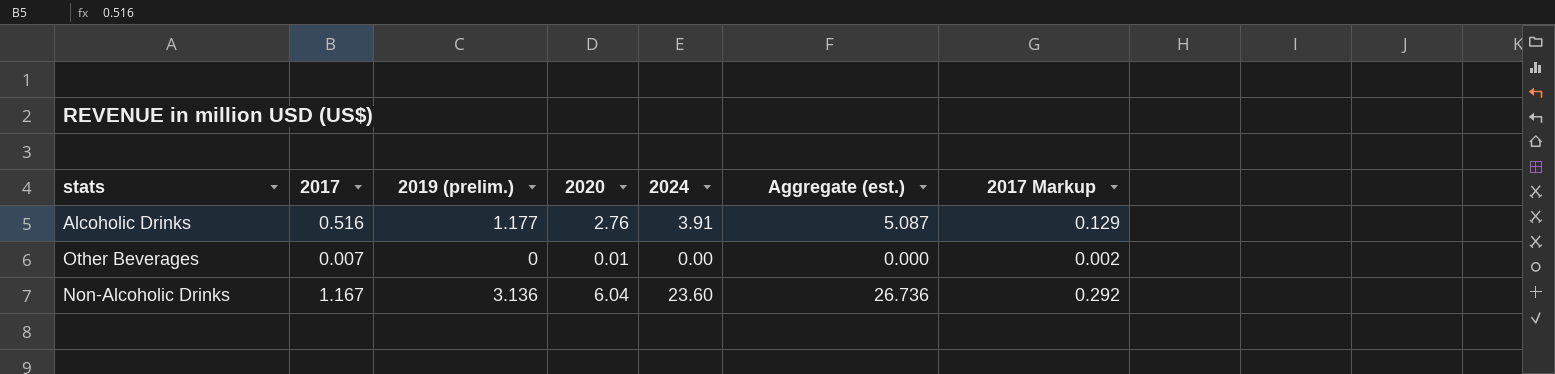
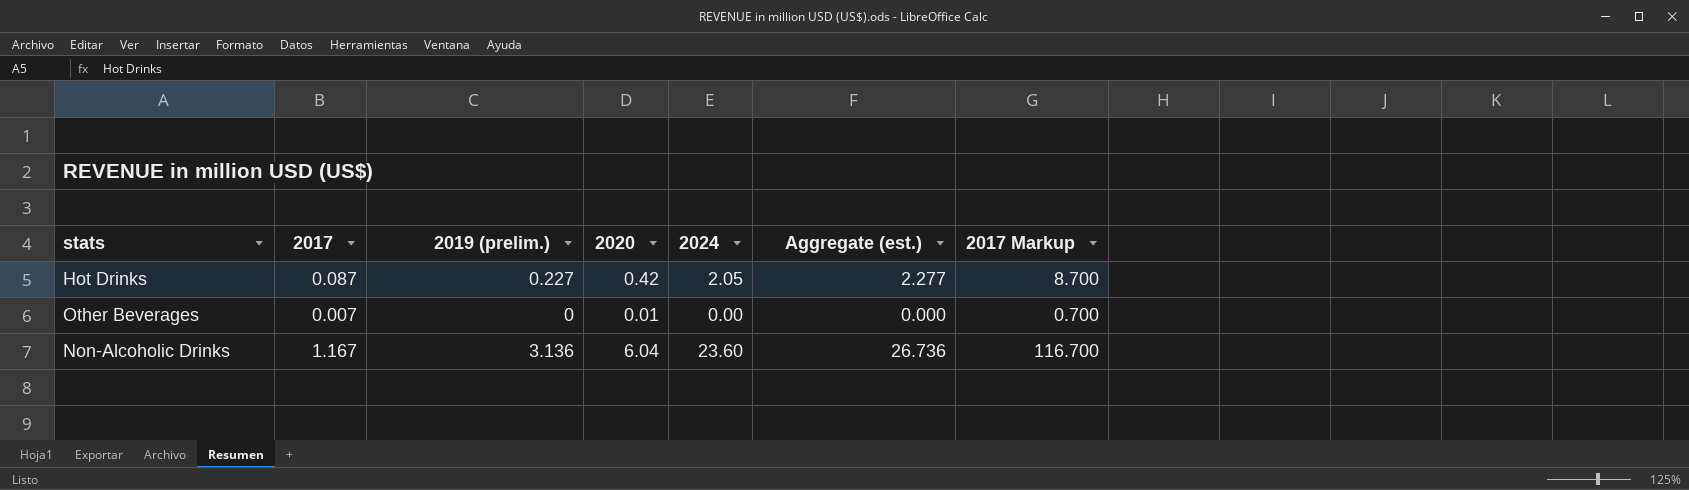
column 2017 Markup | formula: [2017] * 0.25 -> [2017] * 100
row Alcoholic Drinks: 0.516 | 1.177 | 2.76 | 3.91 | 5.087 | 0.129 -> none
row Hot Drinks: none -> 0.087 | 0.227 | 0.42 | 2.05 | 2.277 | 8.700

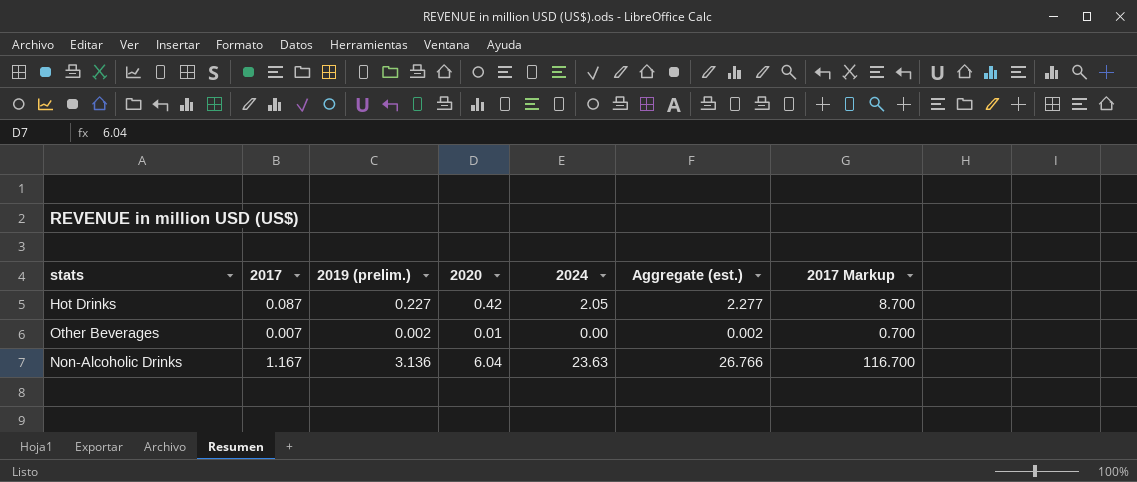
Other Beverages | 2019 (prelim.): 0 -> 0.002
Other Beverages | Aggregate (est.): 0.000 -> 0.002
Non-Alcoholic Drinks | 2024: 23.60 -> 23.63
Non-Alcoholic Drinks | Aggregate (est.): 26.736 -> 26.766

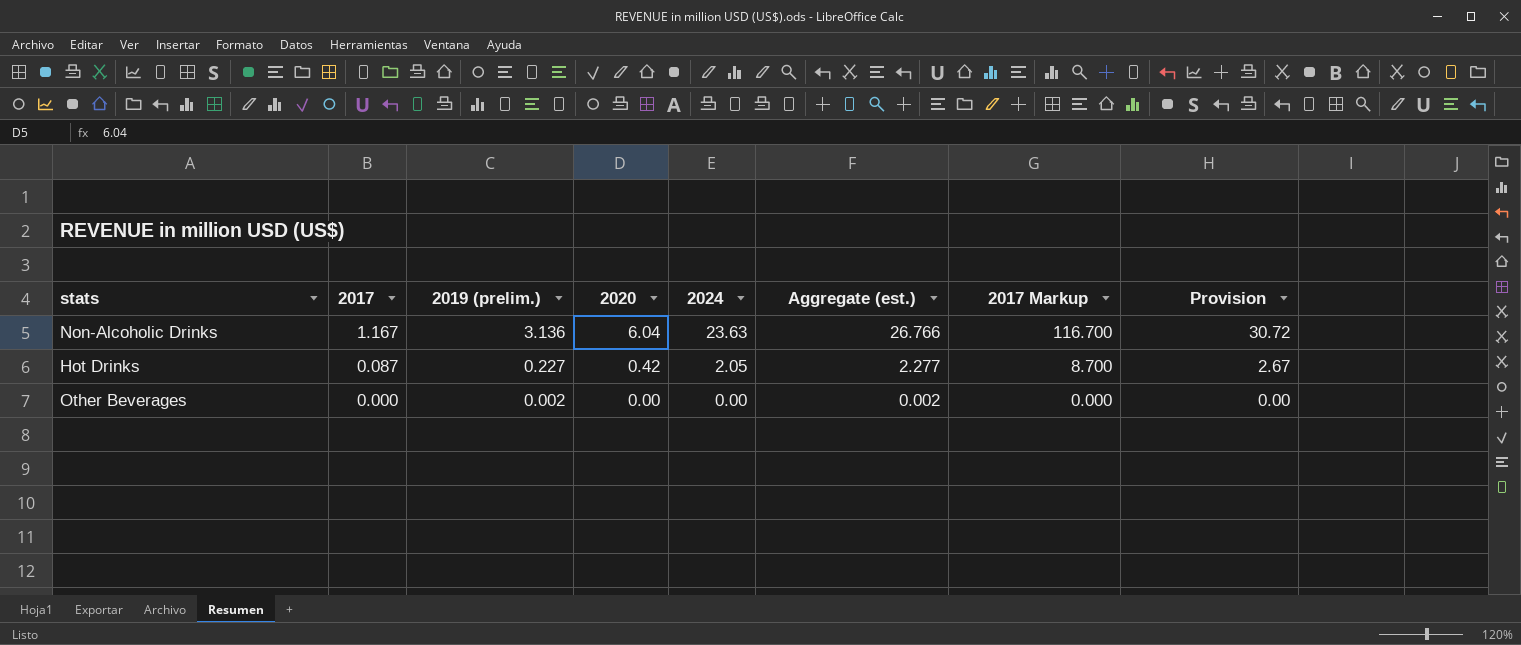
row order: none -> 2017 descending
column Provision | formula: none -> [2024] * 1.3
Other Beverages | 2017: 0.007 -> 0.000
Other Beverages | 2020: 0.01 -> 0.00
Other Beverages | 2017 Markup: 0.700 -> 0.000

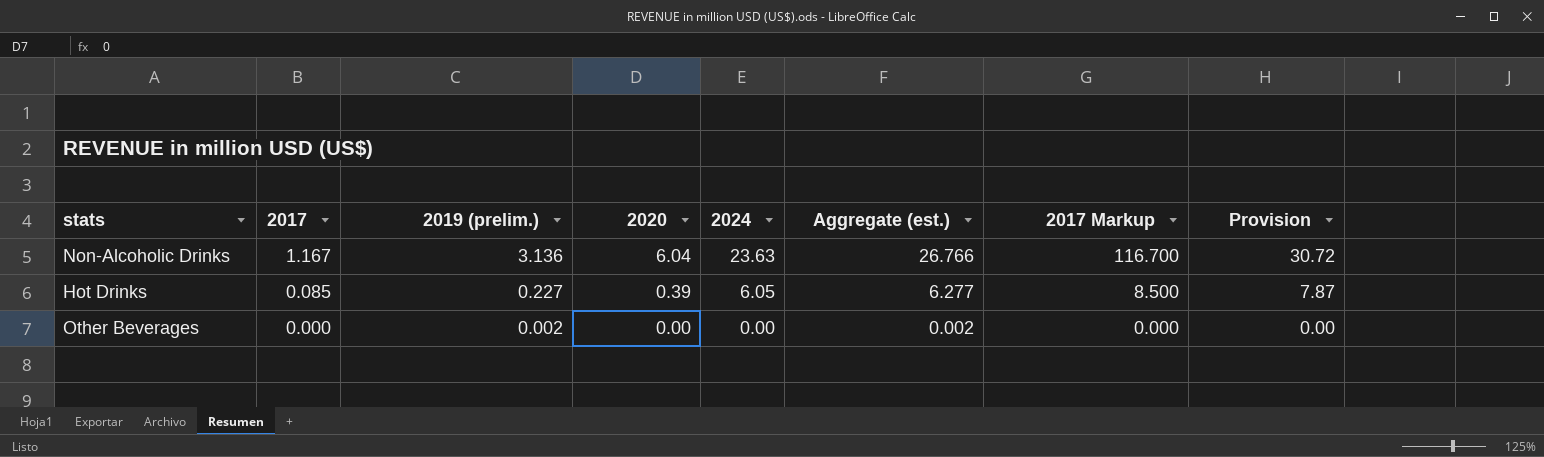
Hot Drinks | 2017: 0.087 -> 0.085
Hot Drinks | 2020: 0.42 -> 0.39
Hot Drinks | 2024: 2.05 -> 6.05
Hot Drinks | Aggregate (est.): 2.277 -> 6.277
Hot Drinks | 2017 Markup: 8.700 -> 8.500
Hot Drinks | Provision: 2.67 -> 7.87

